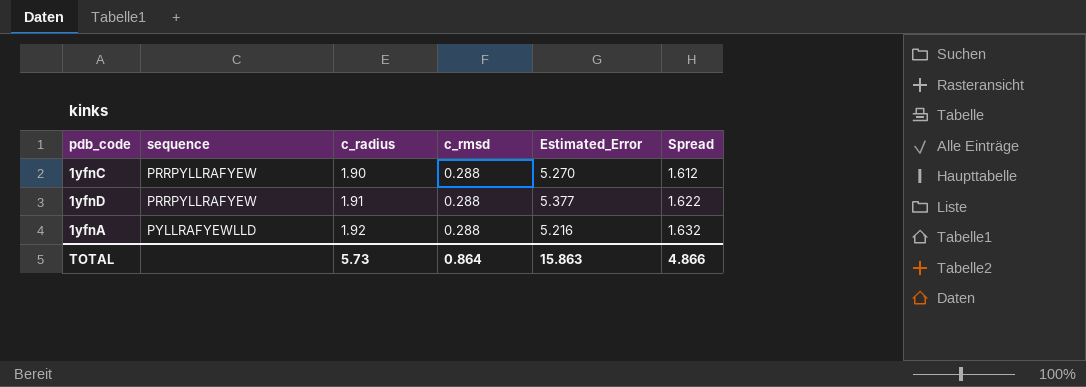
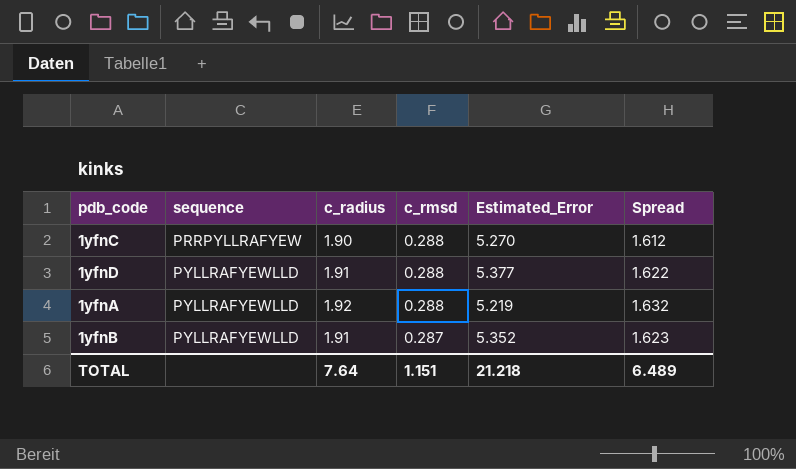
1yfnD | sequence: PRRPYLLRAFYEW -> PYLLRAFYEWLLD
1yfnA | Estimated_Error: 5.216 -> 5.219
row 1yfnB: none -> PYLLRAFYEWLLD | 1.91 | 0.287 | 5.352 | 1.623
TOTAL | c_radius: 5.73 -> 7.64
TOTAL | c_rmsd: 0.864 -> 1.151
TOTAL | Estimated_Error: 15.863 -> 21.218
TOTAL | Spread: 4.866 -> 6.489

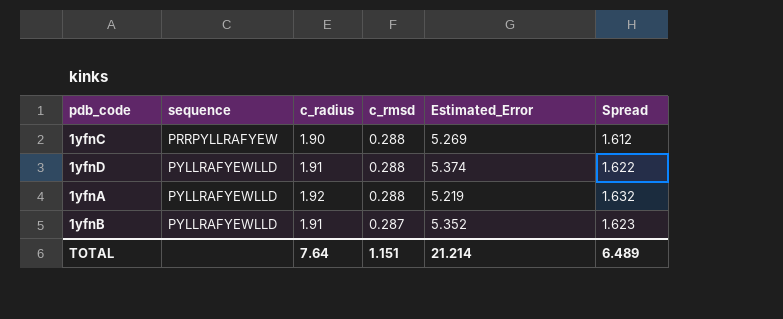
1yfnC | Estimated_Error: 5.270 -> 5.269
1yfnD | Estimated_Error: 5.377 -> 5.374
TOTAL | Estimated_Error: 21.218 -> 21.214

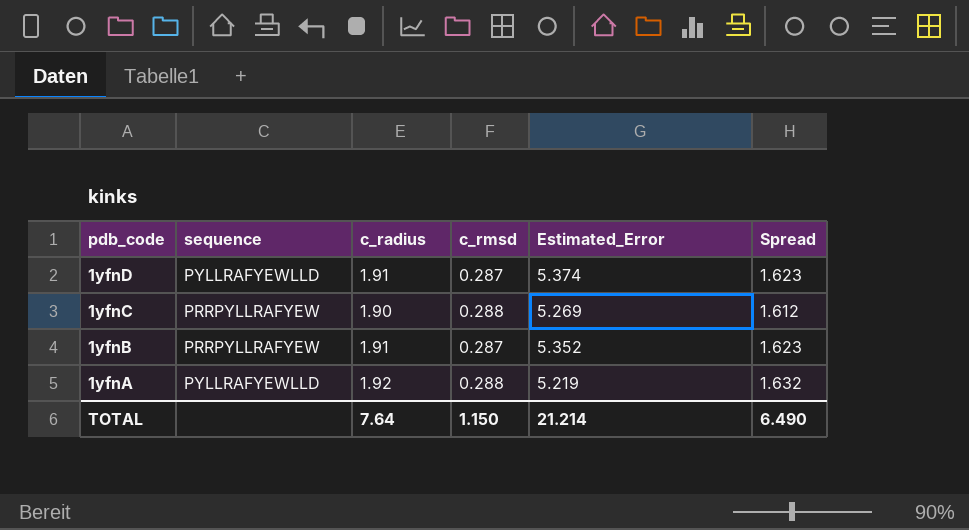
row order: sequence ascending -> pdb_code descending
1yfnD | c_rmsd: 0.288 -> 0.287
1yfnD | Spread: 1.622 -> 1.623
1yfnB | sequence: PYLLRAFYEWLLD -> PRRPYLLRAFYEW
TOTAL | c_rmsd: 1.151 -> 1.150
TOTAL | Spread: 6.489 -> 6.490

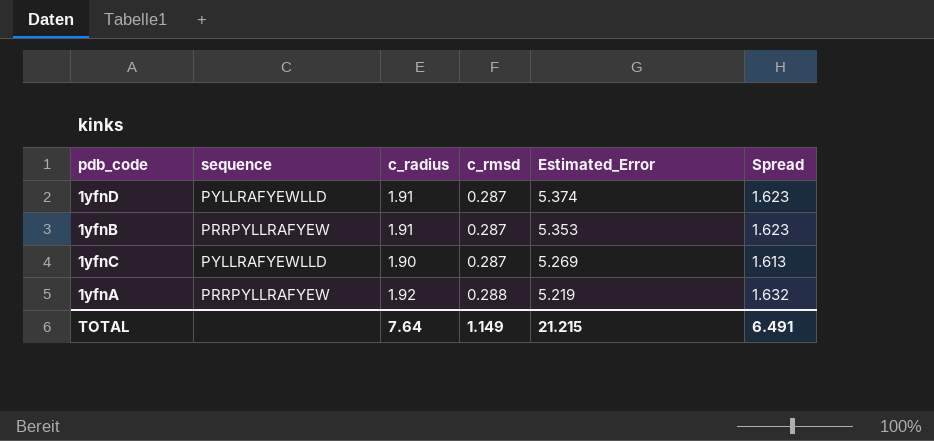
row order: pdb_code descending -> c_rmsd ascending
1yfnB | Estimated_Error: 5.352 -> 5.353
1yfnC | sequence: PRRPYLLRAFYEW -> PYLLRAFYEWLLD
1yfnC | c_rmsd: 0.288 -> 0.287
1yfnC | Spread: 1.612 -> 1.613
1yfnA | sequence: PYLLRAFYEWLLD -> PRRPYLLRAFYEW
TOTAL | c_rmsd: 1.150 -> 1.149
TOTAL | Estimated_Error: 21.214 -> 21.215
TOTAL | Spread: 6.490 -> 6.491

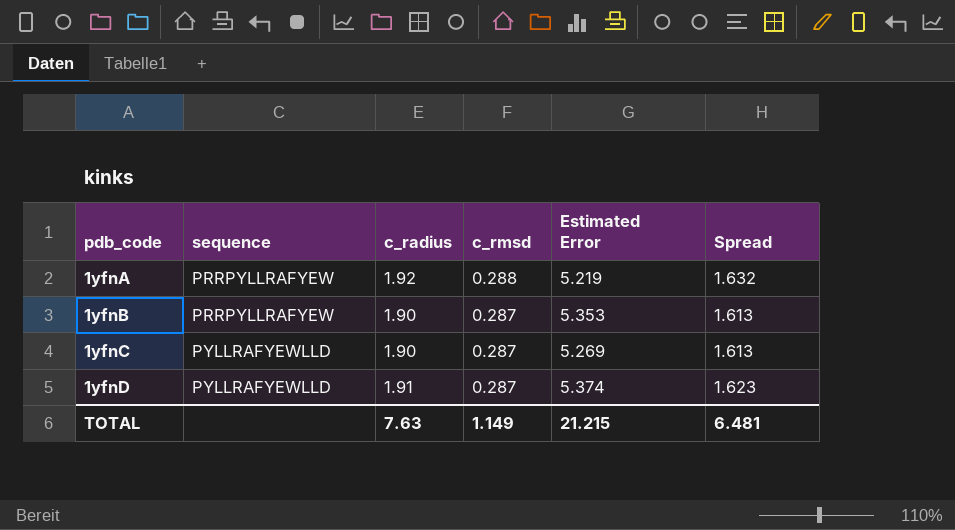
row order: c_rmsd ascending -> pdb_code ascending
column name: Estimated_Error -> Estimated Error
1yfnB | c_radius: 1.91 -> 1.90
1yfnB | Spread: 1.623 -> 1.613
TOTAL | c_radius: 7.64 -> 7.63
TOTAL | Spread: 6.491 -> 6.481

